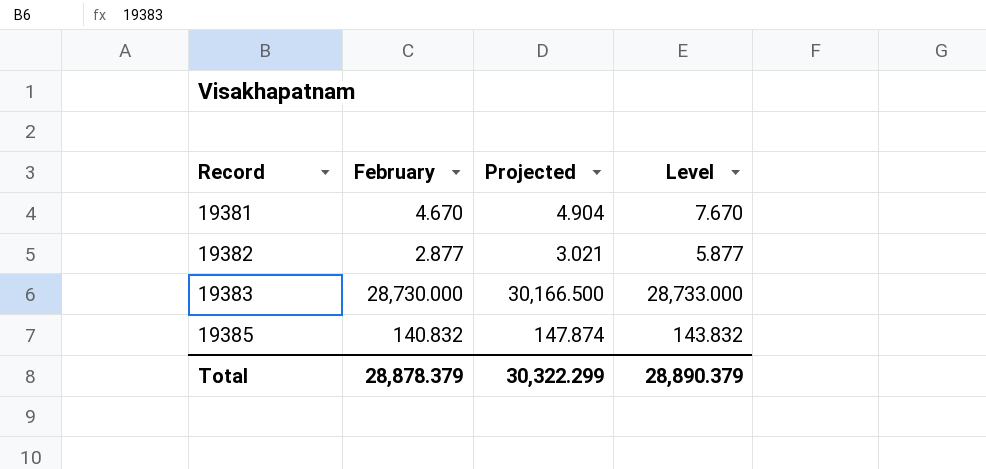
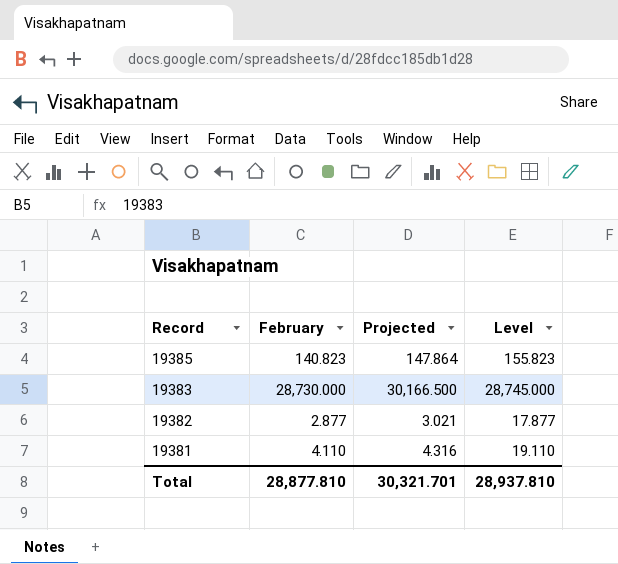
row order: Record ascending -> Record descending
column Level | formula: [February] + 3 -> [February] + 15
19385 | February: 140.832 -> 140.823
19385 | Projected: 147.874 -> 147.864
19381 | February: 4.670 -> 4.110
19381 | Projected: 4.904 -> 4.316
Total | February: 28,878.379 -> 28,877.810
Total | Projected: 30,322.299 -> 30,321.701
Total | Level: 28,890.379 -> 28,937.810

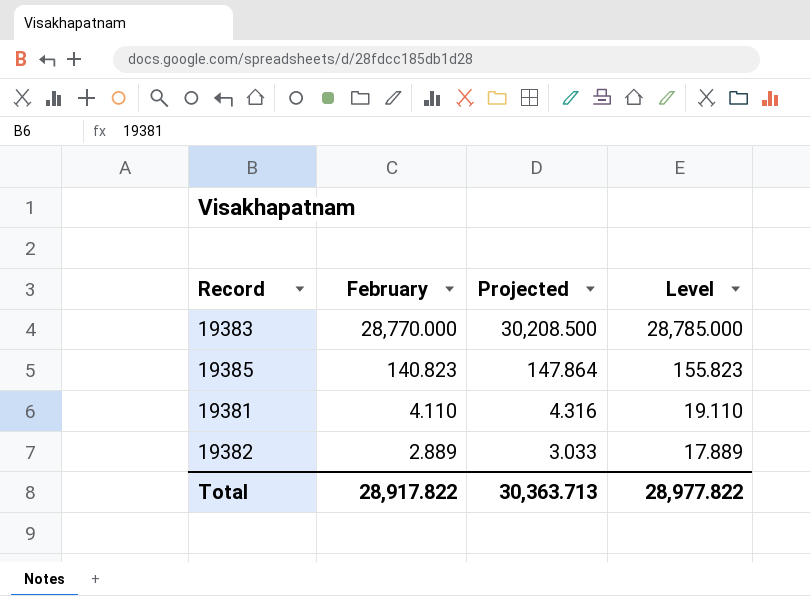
row order: Record descending -> February descending
19383 | February: 28,730.000 -> 28,770.000
19383 | Projected: 30,166.500 -> 30,208.500
19383 | Level: 28,745.000 -> 28,785.000
19382 | February: 2.877 -> 2.889
19382 | Projected: 3.021 -> 3.033
19382 | Level: 17.877 -> 17.889
Total | February: 28,877.810 -> 28,917.822
Total | Projected: 30,321.701 -> 30,363.713
Total | Level: 28,937.810 -> 28,977.822

